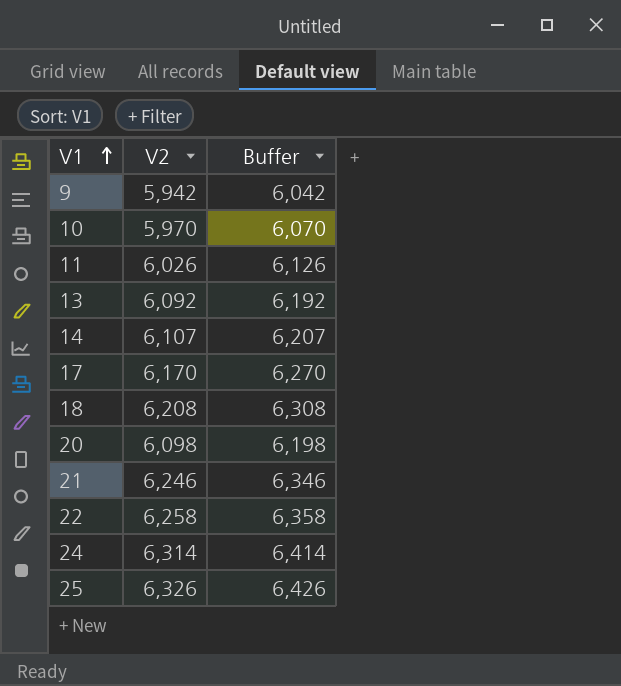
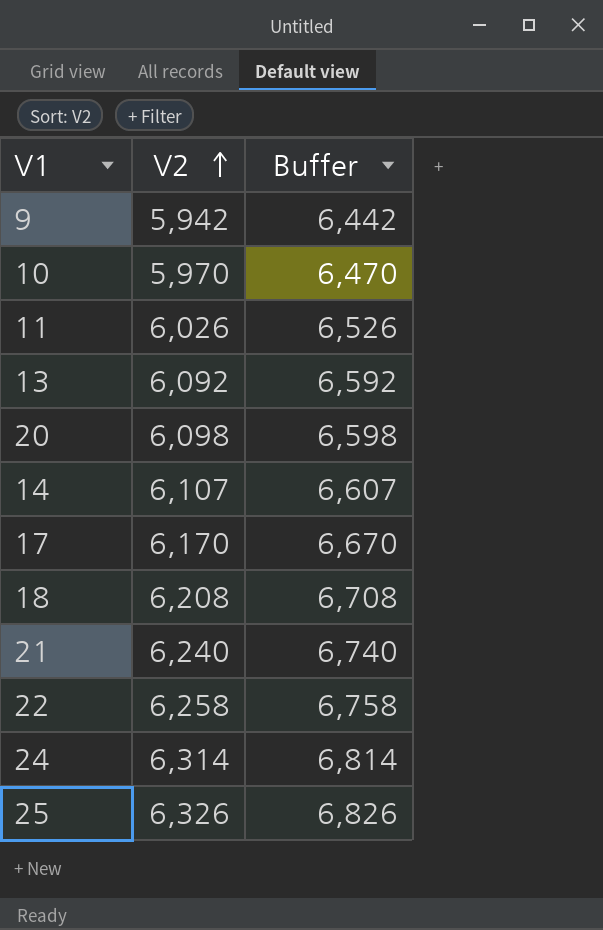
row order: V1 ascending -> V2 ascending
column Buffer | formula: [V2] + 100 -> [V2] + 500
21 | V2: 6,246 -> 6,240

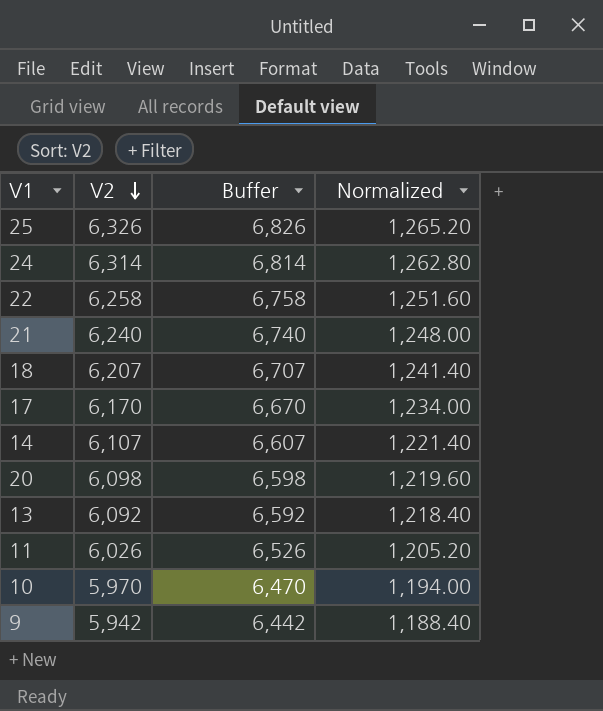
row order: V2 ascending -> V2 descending
column Normalized | formula: none -> [V2] * 0.2
18 | V2: 6,208 -> 6,207
18 | Buffer: 6,708 -> 6,707

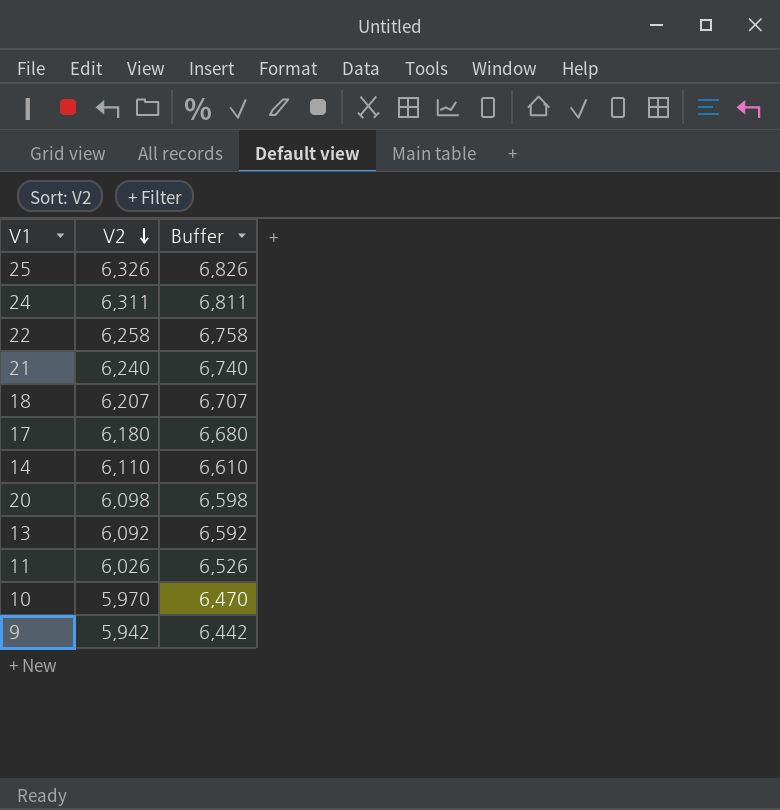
column Normalized | formula: [V2] * 0.2 -> none
24 | V2: 6,314 -> 6,311
24 | Buffer: 6,814 -> 6,811
17 | V2: 6,170 -> 6,180
17 | Buffer: 6,670 -> 6,680
14 | V2: 6,107 -> 6,110
14 | Buffer: 6,607 -> 6,610

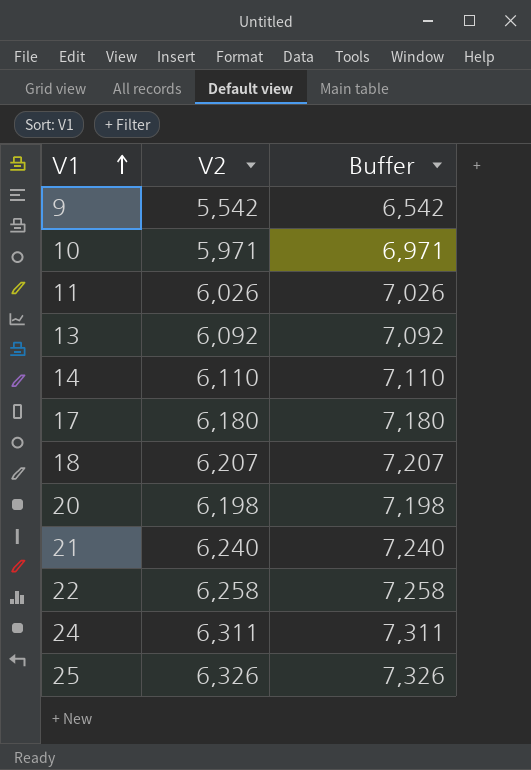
row order: V2 descending -> V1 ascending
column Buffer | formula: [V2] + 500 -> [V2] + 1000
9 | V2: 5,942 -> 5,542
10 | V2: 5,970 -> 5,971
20 | V2: 6,098 -> 6,198

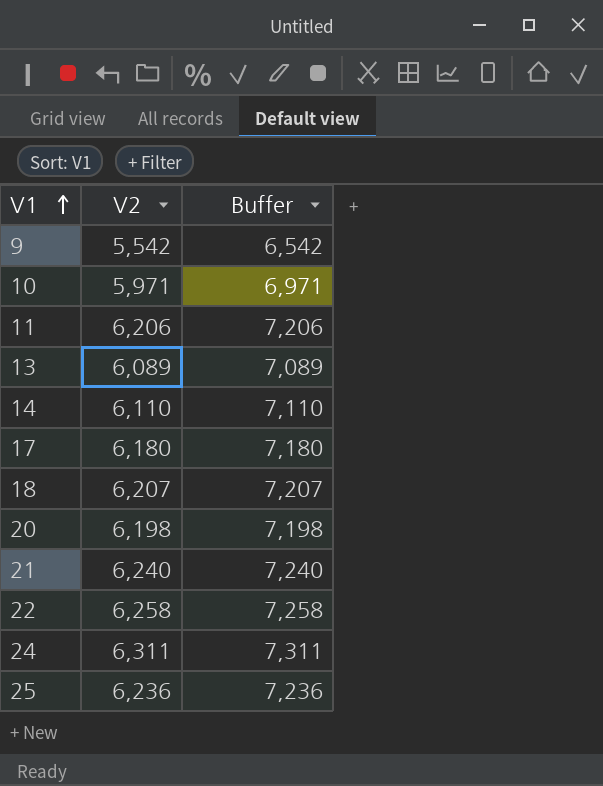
11 | V2: 6,026 -> 6,206
11 | Buffer: 7,026 -> 7,206
13 | V2: 6,092 -> 6,089
13 | Buffer: 7,092 -> 7,089
25 | V2: 6,326 -> 6,236
25 | Buffer: 7,326 -> 7,236

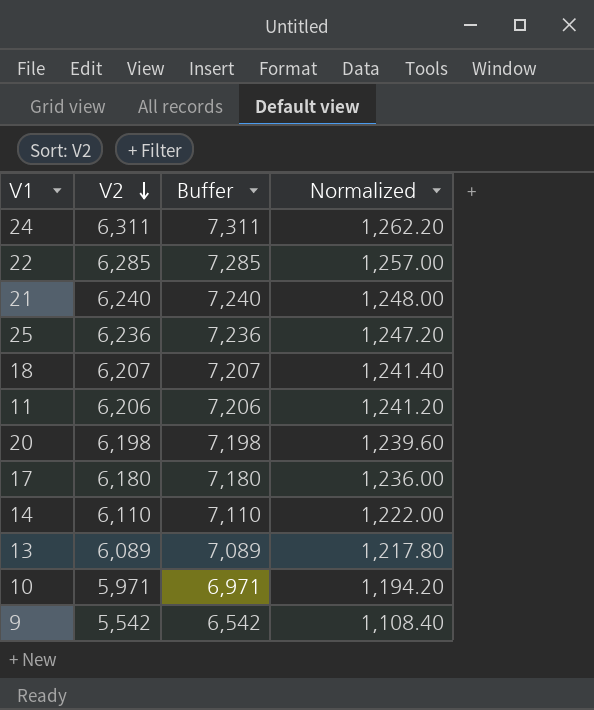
row order: V1 ascending -> V2 descending
column Normalized | formula: none -> [V2] * 0.2
22 | V2: 6,258 -> 6,285
22 | Buffer: 7,258 -> 7,285

